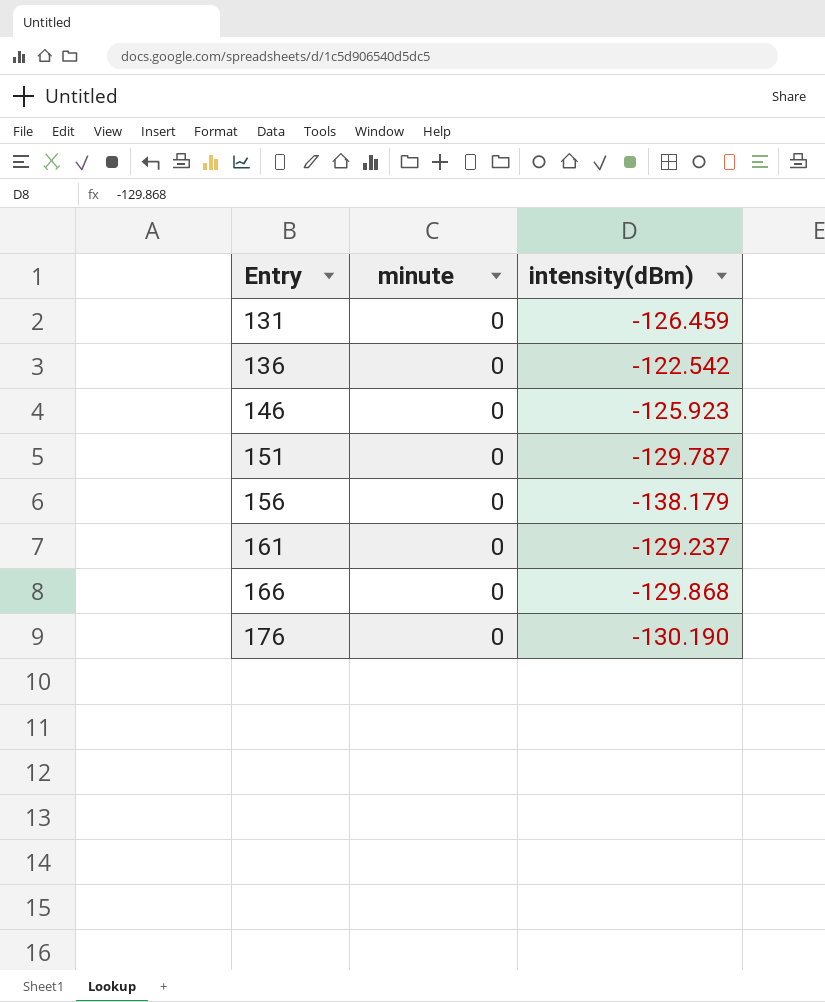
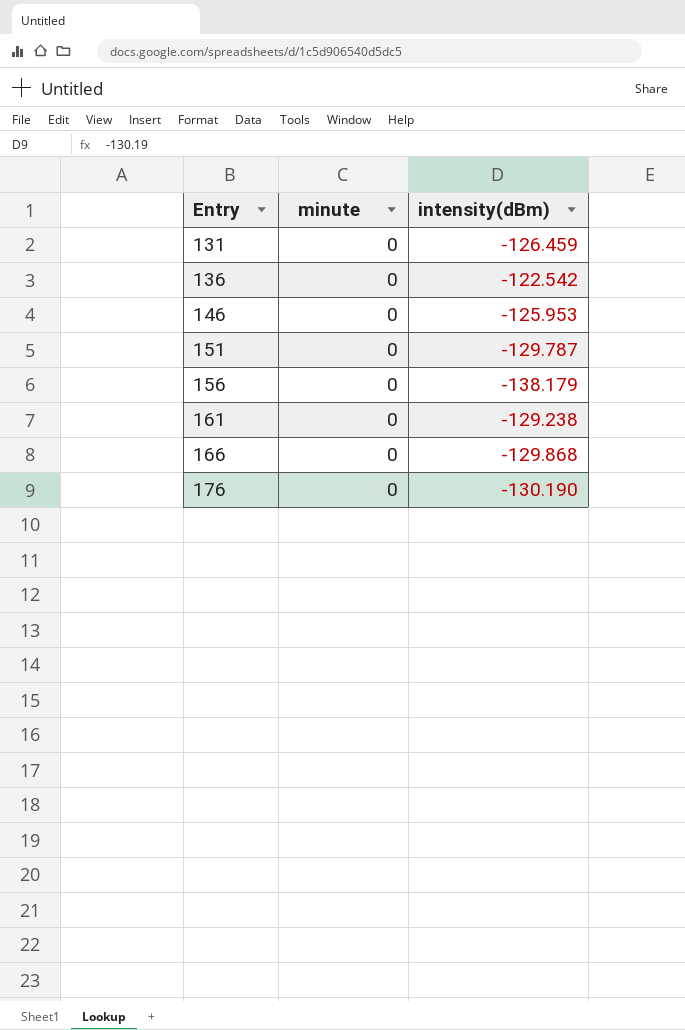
146 | intensity(dBm): -125.923 -> -125.953
161 | intensity(dBm): -129.237 -> -129.238

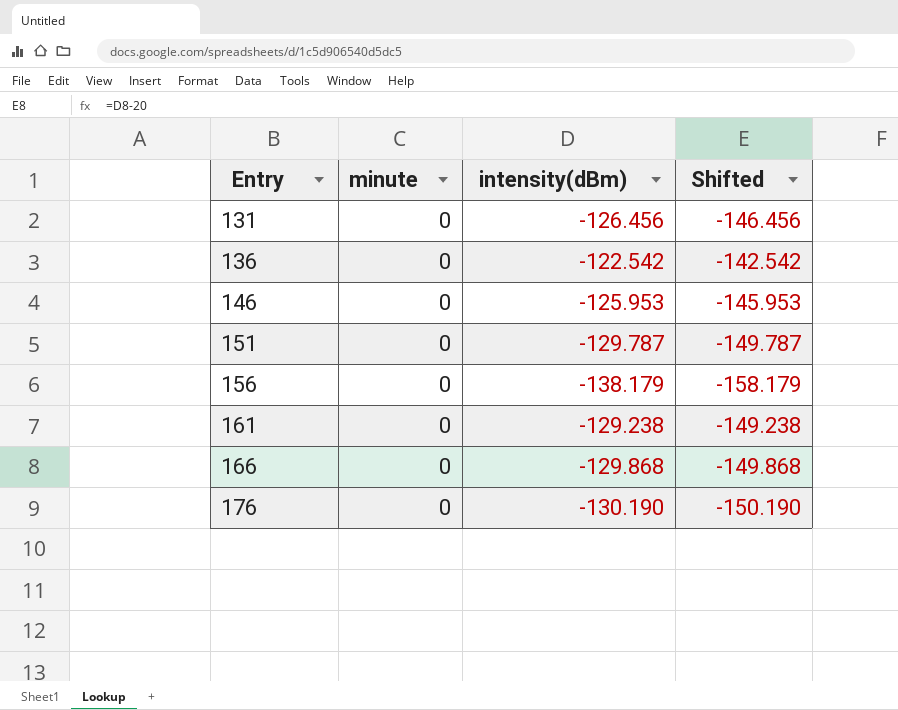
column Shifted | formula: none -> [intensity(dBm)] - 20
131 | intensity(dBm): -126.459 -> -126.456

